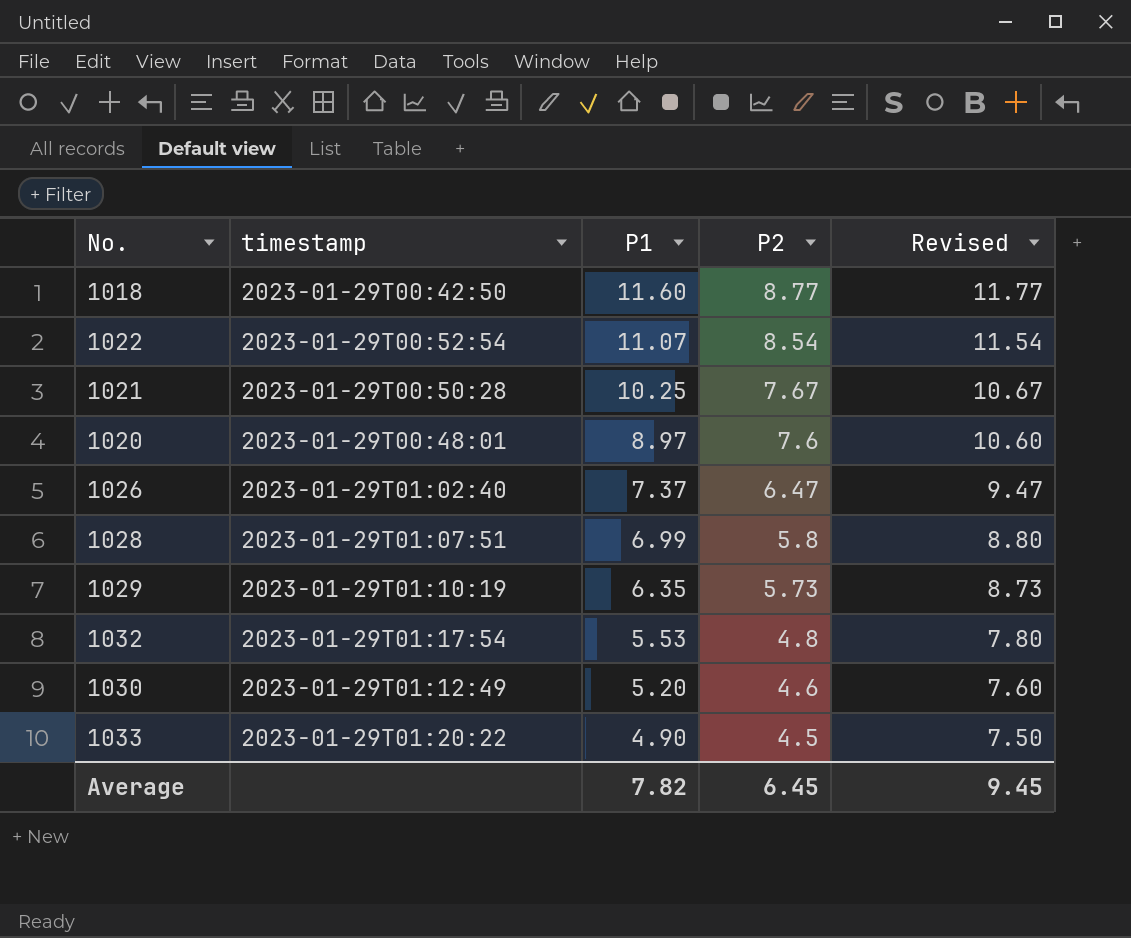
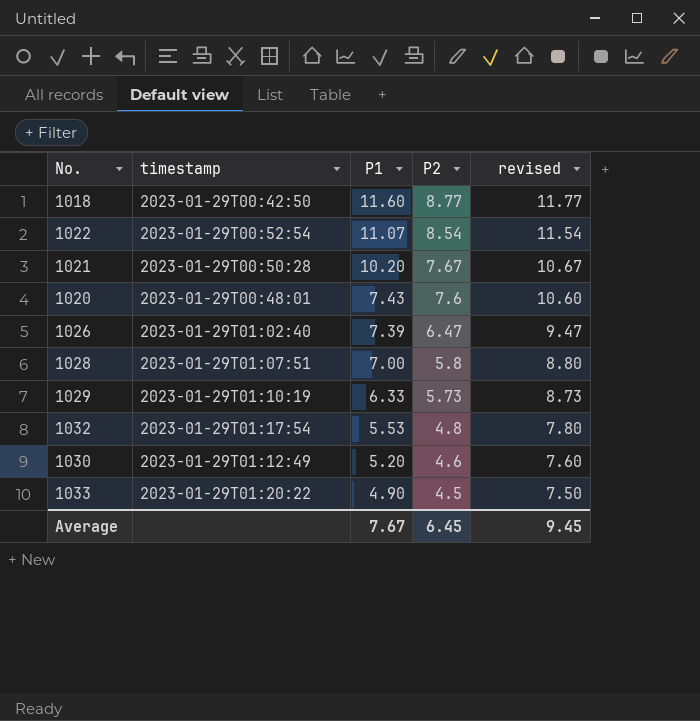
column name: Revised -> revised
1021 | P1: 10.25 -> 10.20
1020 | P1: 8.97 -> 7.43
1026 | P1: 7.37 -> 7.39
1028 | P1: 6.99 -> 7.00
1029 | P1: 6.35 -> 6.33
Average | P1: 7.82 -> 7.67

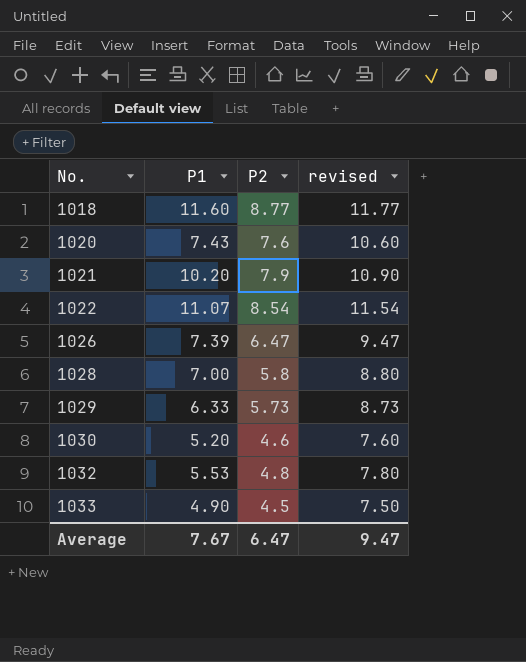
row order: P1 descending -> No. ascending
column timestamp | position: 2 -> none
1021 | P2: 7.67 -> 7.9
1021 | revised: 10.67 -> 10.90
Average | P2: 6.45 -> 6.47
Average | revised: 9.45 -> 9.47

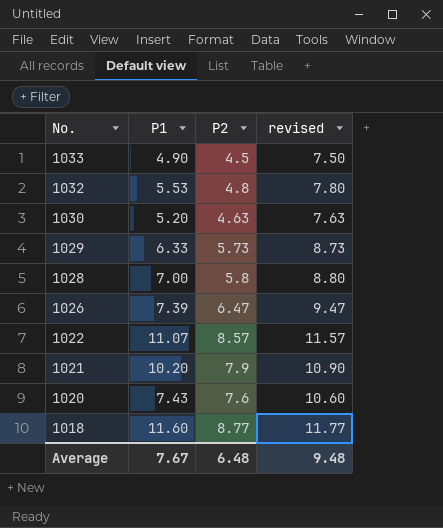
row order: No. ascending -> No. descending
1030 | P2: 4.6 -> 4.63
1030 | revised: 7.60 -> 7.63
1022 | P2: 8.54 -> 8.57
1022 | revised: 11.54 -> 11.57
Average | P2: 6.47 -> 6.48
Average | revised: 9.47 -> 9.48

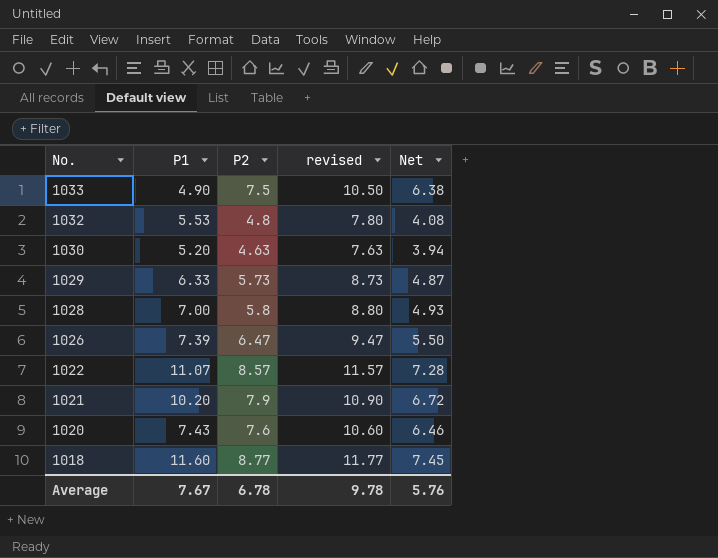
column Net | formula: none -> [P2] * 0.85
1033 | P2: 4.5 -> 7.5
1033 | revised: 7.50 -> 10.50
Average | P2: 6.48 -> 6.78
Average | revised: 9.48 -> 9.78

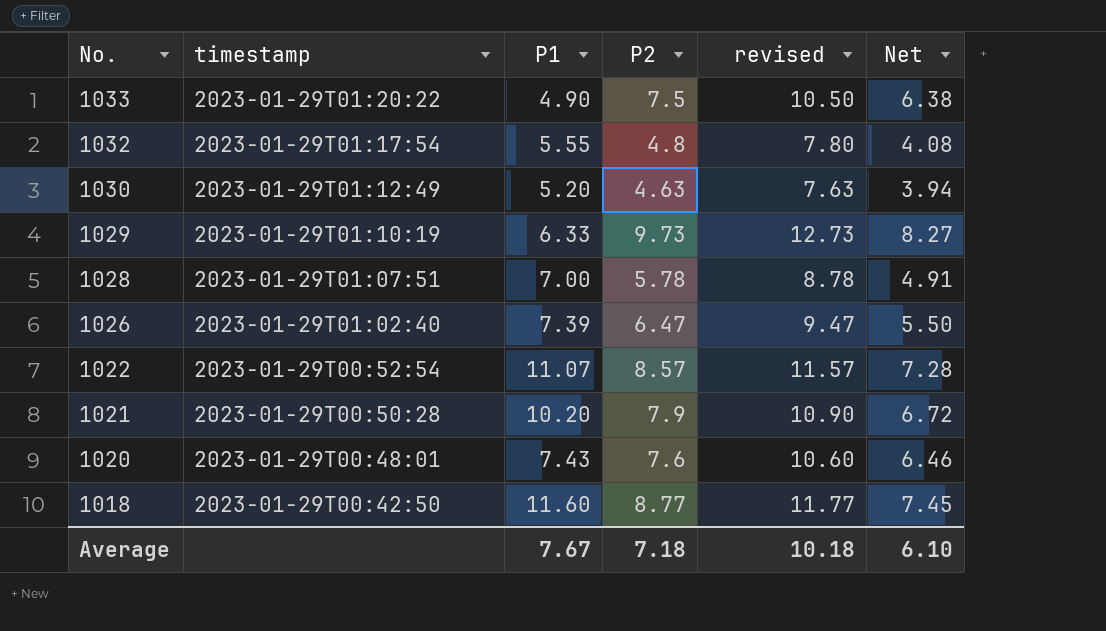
column timestamp | position: none -> 2
1032 | P1: 5.53 -> 5.55
1029 | P2: 5.73 -> 9.73
1029 | revised: 8.73 -> 12.73
1029 | Net: 4.87 -> 8.27
1028 | P2: 5.8 -> 5.78
1028 | revised: 8.80 -> 8.78
1028 | Net: 4.93 -> 4.91
Average | P2: 6.78 -> 7.18
Average | revised: 9.78 -> 10.18
Average | Net: 5.76 -> 6.10

